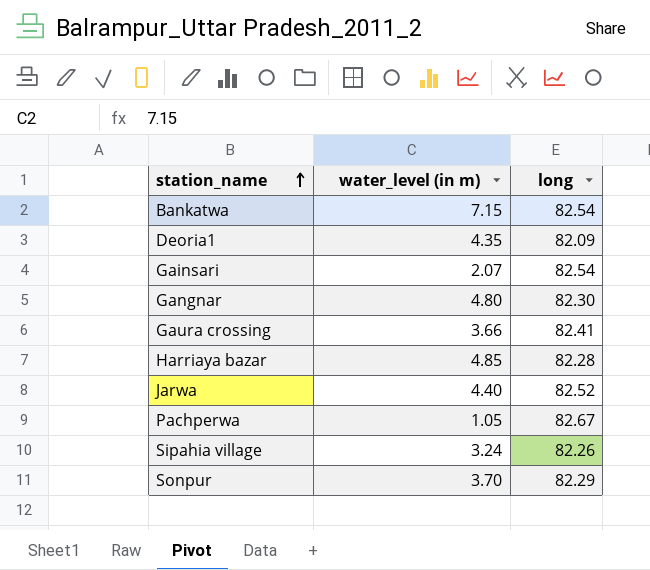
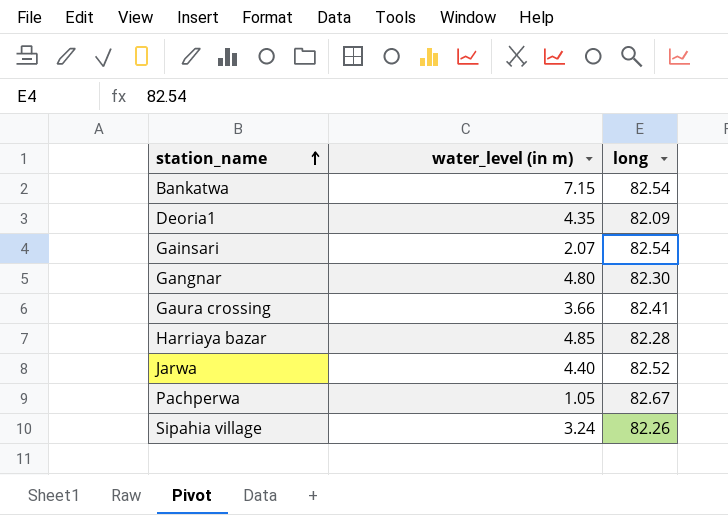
row Sonpur: 3.70 | 82.29 -> none

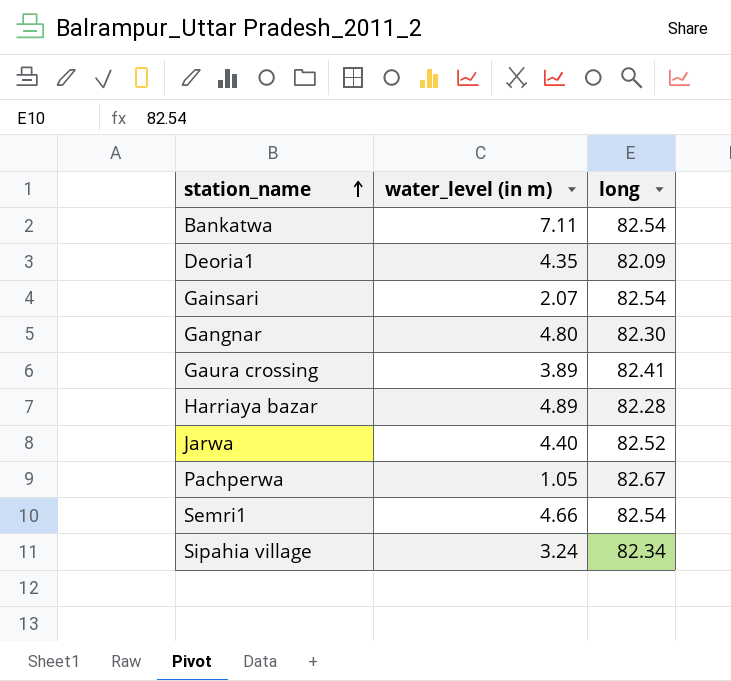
Bankatwa | water_level (in m): 7.15 -> 7.11
Gaura crossing | water_level (in m): 3.66 -> 3.89
Harriaya bazar | water_level (in m): 4.85 -> 4.89
row Semri1: none -> 4.66 | 82.54
Sipahia village | long: 82.26 -> 82.34

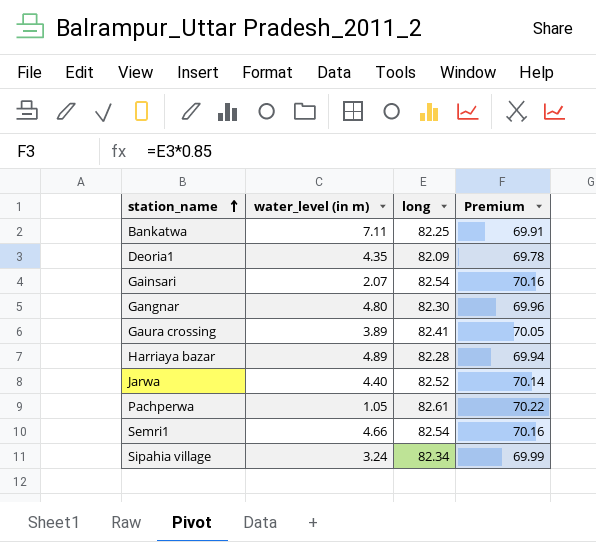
column Premium | formula: none -> [long] * 0.85
Bankatwa | long: 82.54 -> 82.25
Pachperwa | long: 82.67 -> 82.61

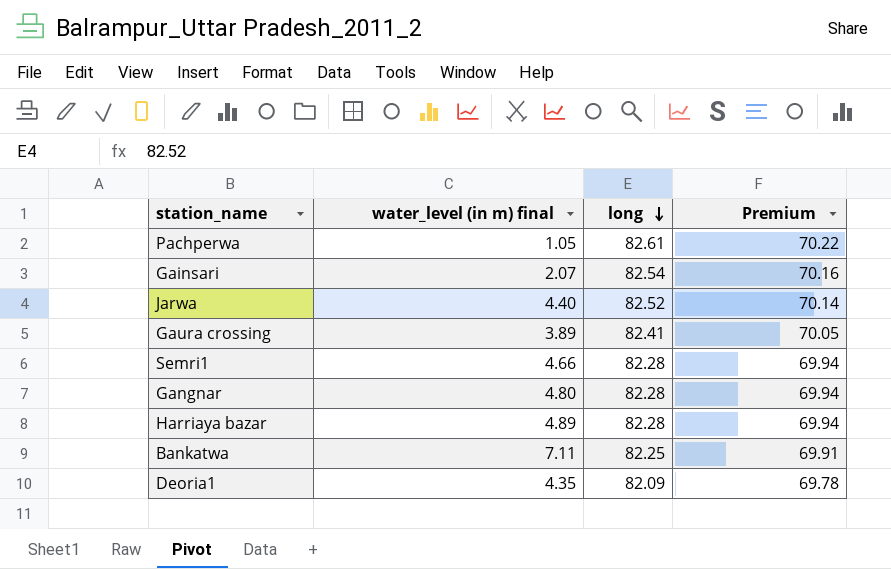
row order: station_name ascending -> long descending
column name: water_level (in m) -> water_level (in m) final
row Sipahia village: 3.24 | 82.34 | 69.99 -> none
Semri1 | long: 82.54 -> 82.28
Semri1 | Premium: 70.16 -> 69.94
Gangnar | long: 82.30 -> 82.28
Gangnar | Premium: 69.96 -> 69.94

